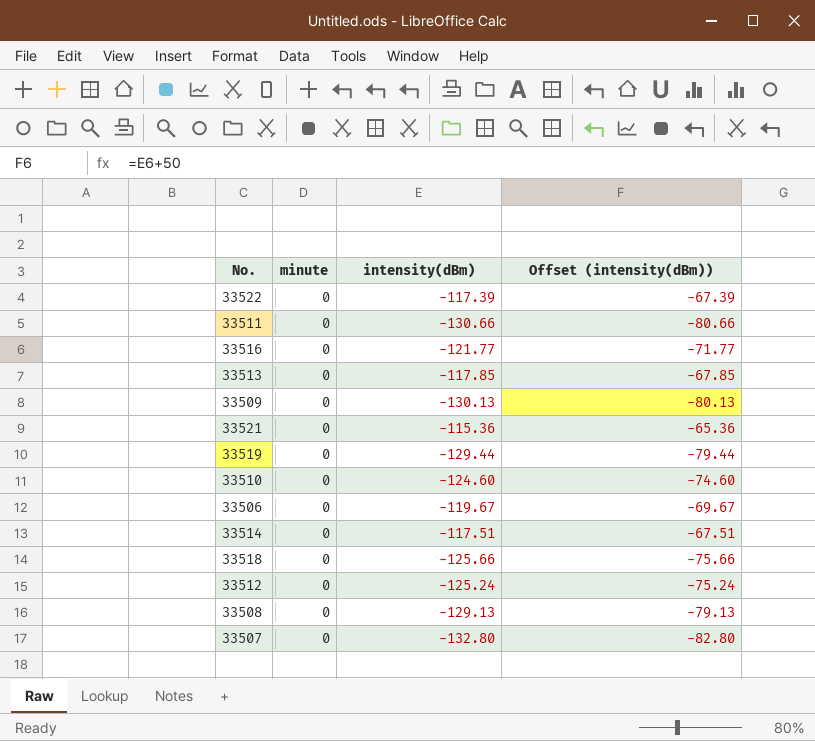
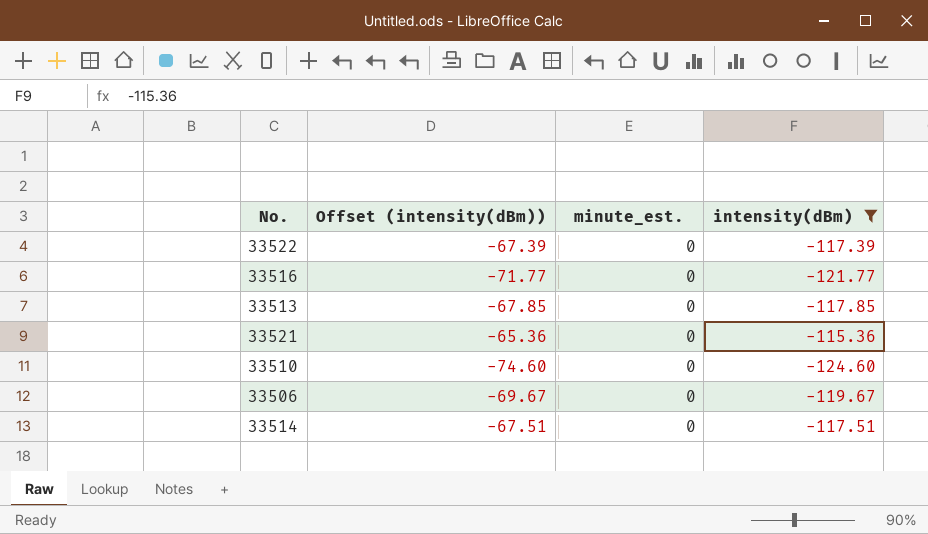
filter: none -> intensity(dBm) >= -124.60
column Offset (intensity(dBm)) | position: 4 -> 2
column name: minute -> minute_est.

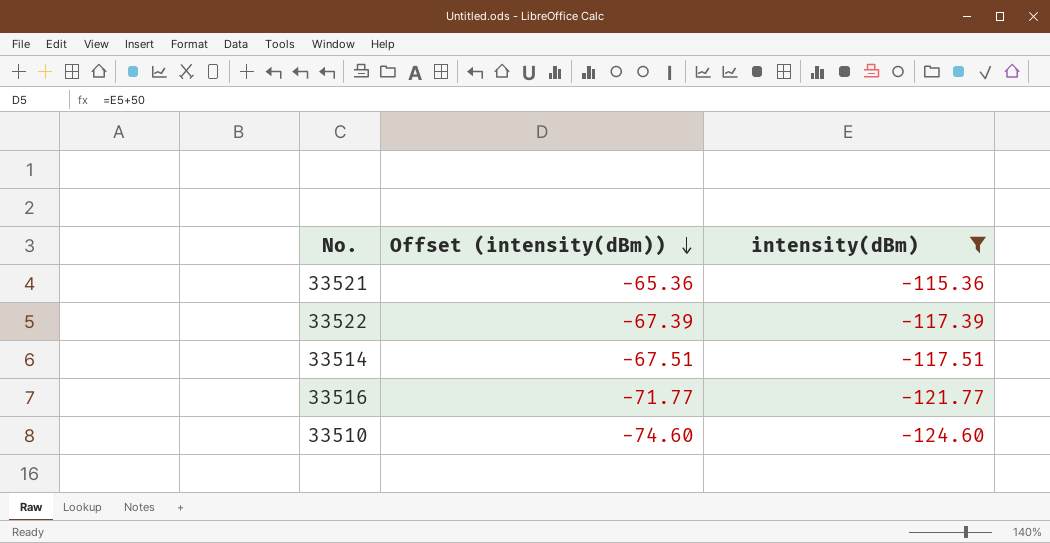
row order: none -> Offset (intensity(dBm)) descending
column minute_est. | position: 3 -> none
row 33513: -67.85 | 0 | -117.85 -> none
row 33506: -69.67 | 0 | -119.67 -> none

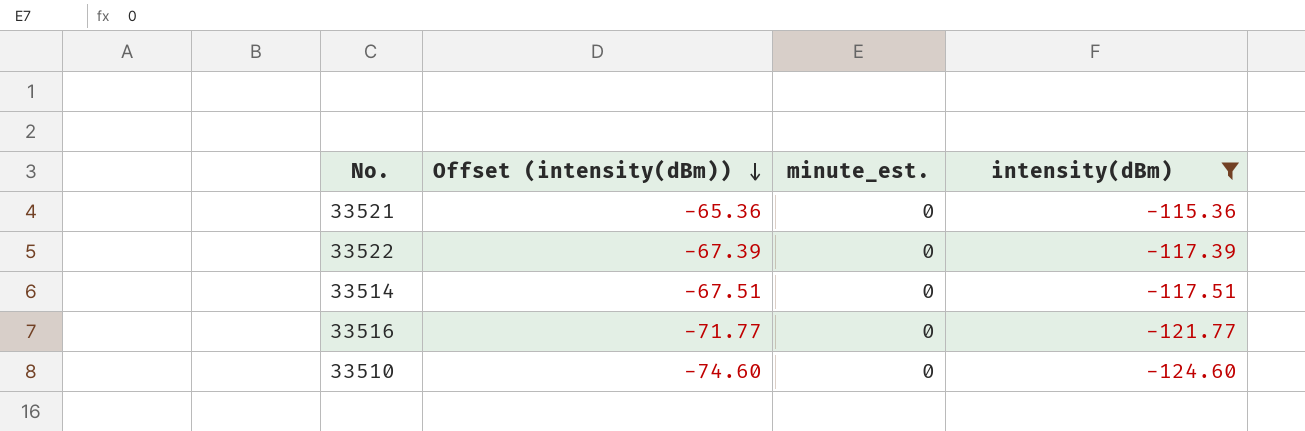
column minute_est. | position: none -> 3

